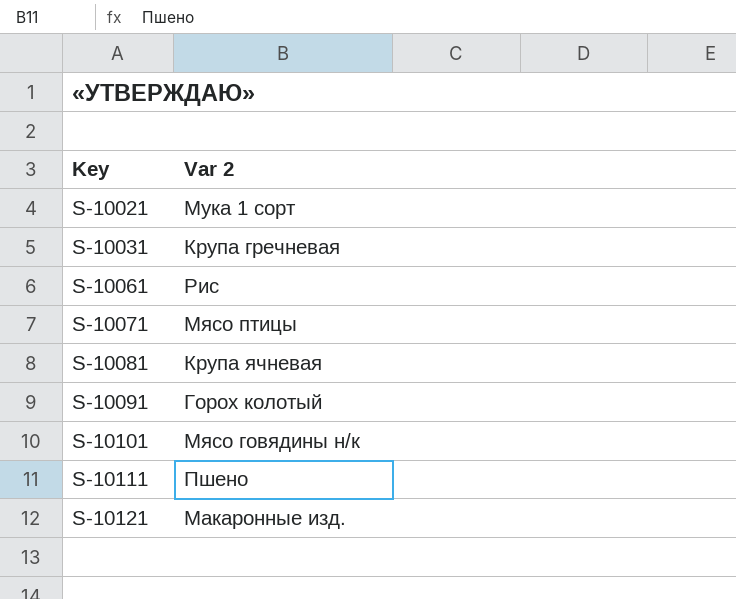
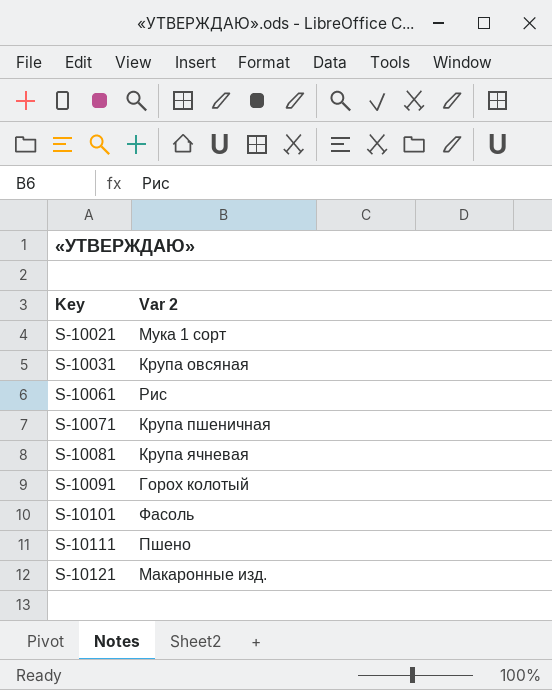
S-10031 | Var 2: Крупа гречневая -> Крупа овсяная
S-10071 | Var 2: Мясо птицы -> Крупа пшеничная
S-10101 | Var 2: Мясо говядины н/к -> Фасоль

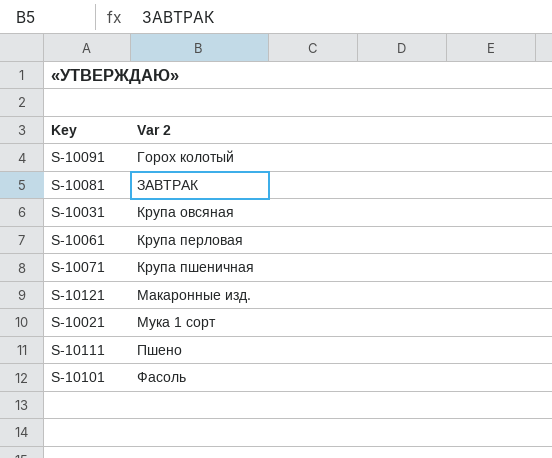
row order: Key ascending -> Var 2 ascending
S-10081 | Var 2: Крупа ячневая -> ЗАВТРАК
S-10061 | Var 2: Рис -> Крупа перловая

